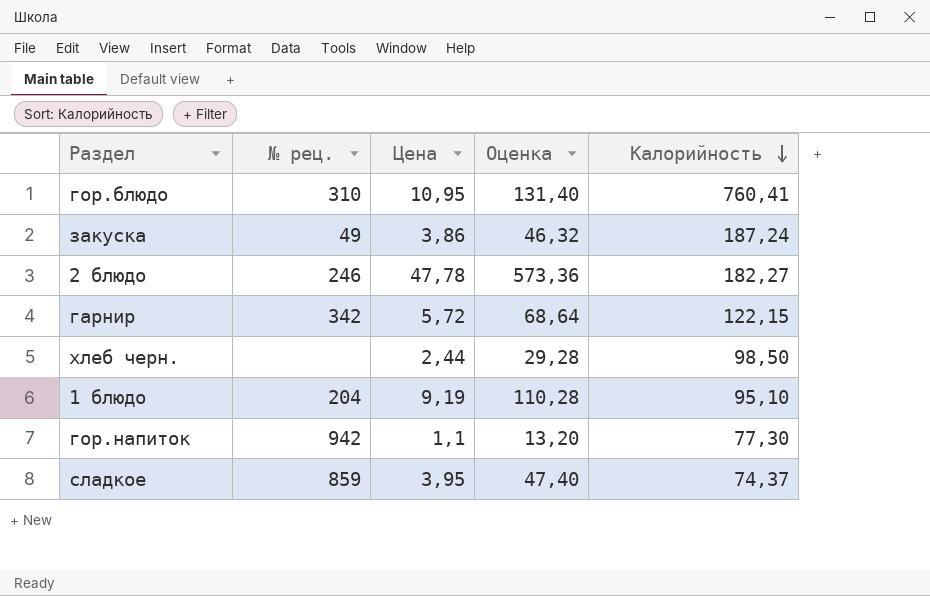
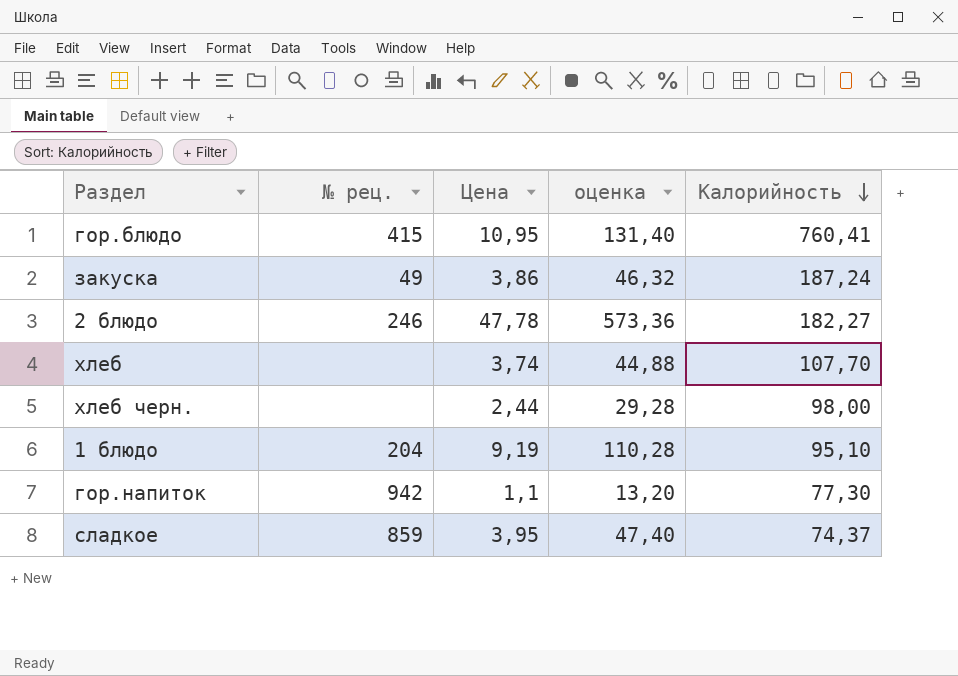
column name: Оценка -> оценка
row гарнир: 342 | 5,72 | 68,64 | 122,15 -> none
гор.блюдо | № рец.: 310 -> 415
row хлеб: none -> none | 3,74 | 44,88 | 107,70
хлеб черн. | Калорийность: 98,50 -> 98,00

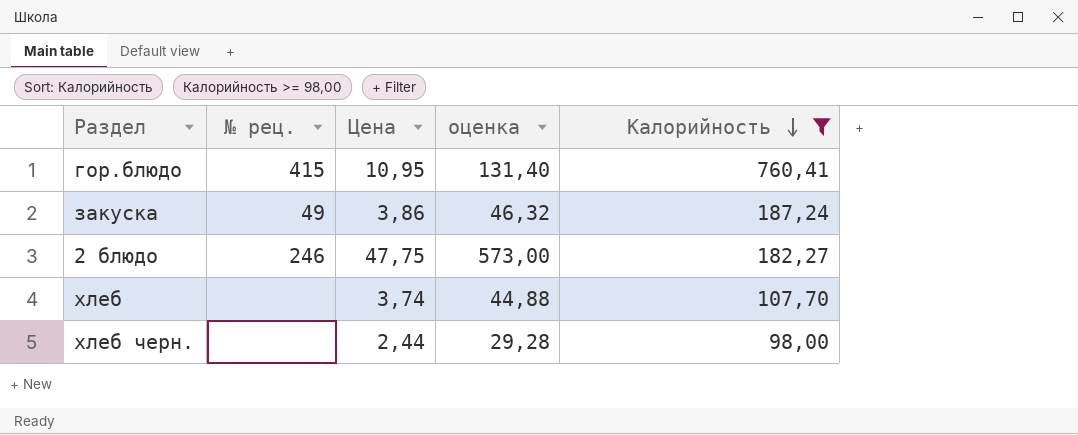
filter: none -> Калорийность >= 98,00
2 блюдо | Цена: 47,78 -> 47,75
2 блюдо | оценка: 573,36 -> 573,00

